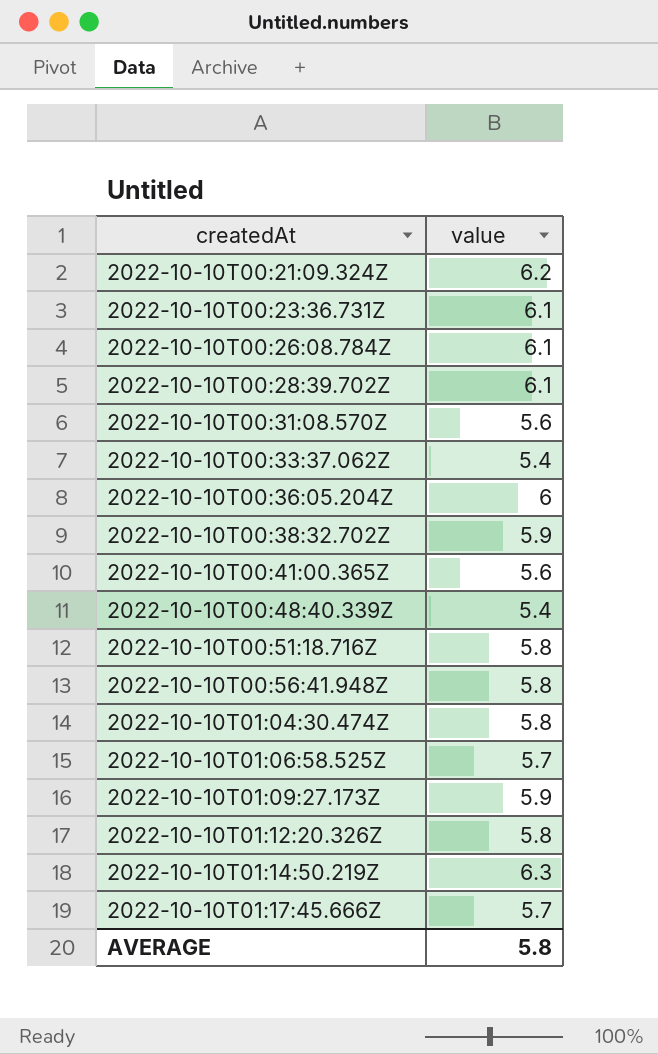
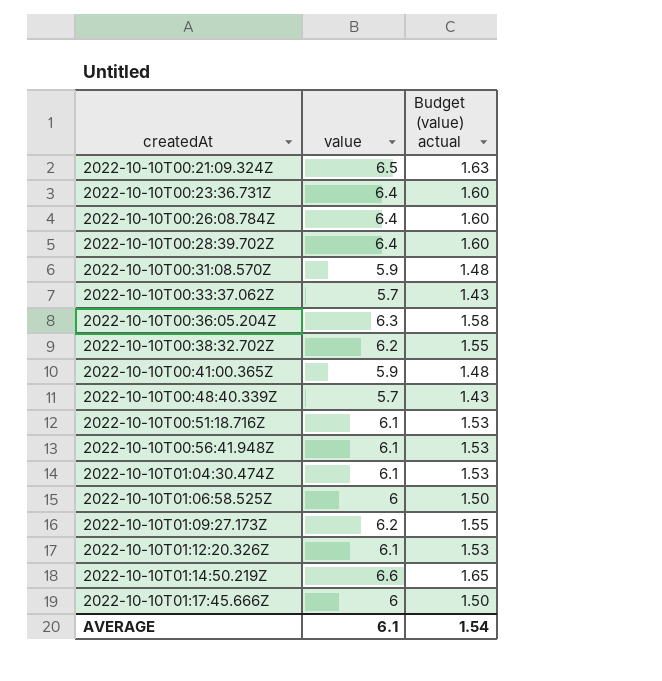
column Budget (value) actual | formula: none -> [value] * 0.25
2022-10-10T00:21:09.324Z | value: 6.2 -> 6.5
2022-10-10T00:23:36.731Z | value: 6.1 -> 6.4
2022-10-10T00:26:08.784Z | value: 6.1 -> 6.4
2022-10-10T00:28:39.702Z | value: 6.1 -> 6.4
2022-10-10T00:31:08.570Z | value: 5.6 -> 5.9
2022-10-10T00:33:37.062Z | value: 5.4 -> 5.7
2022-10-10T00:36:05.204Z | value: 6 -> 6.3
2022-10-10T00:38:32.702Z | value: 5.9 -> 6.2
2022-10-10T00:41:00.365Z | value: 5.6 -> 5.9
2022-10-10T00:48:40.339Z | value: 5.4 -> 5.7
2022-10-10T00:51:18.716Z | value: 5.8 -> 6.1
2022-10-10T00:56:41.948Z | value: 5.8 -> 6.1
2022-10-10T01:04:30.474Z | value: 5.8 -> 6.1
2022-10-10T01:06:58.525Z | value: 5.7 -> 6
2022-10-10T01:09:27.173Z | value: 5.9 -> 6.2
2022-10-10T01:12:20.326Z | value: 5.8 -> 6.1
2022-10-10T01:14:50.219Z | value: 6.3 -> 6.6
2022-10-10T01:17:45.666Z | value: 5.7 -> 6
AVERAGE | value: 5.8 -> 6.1

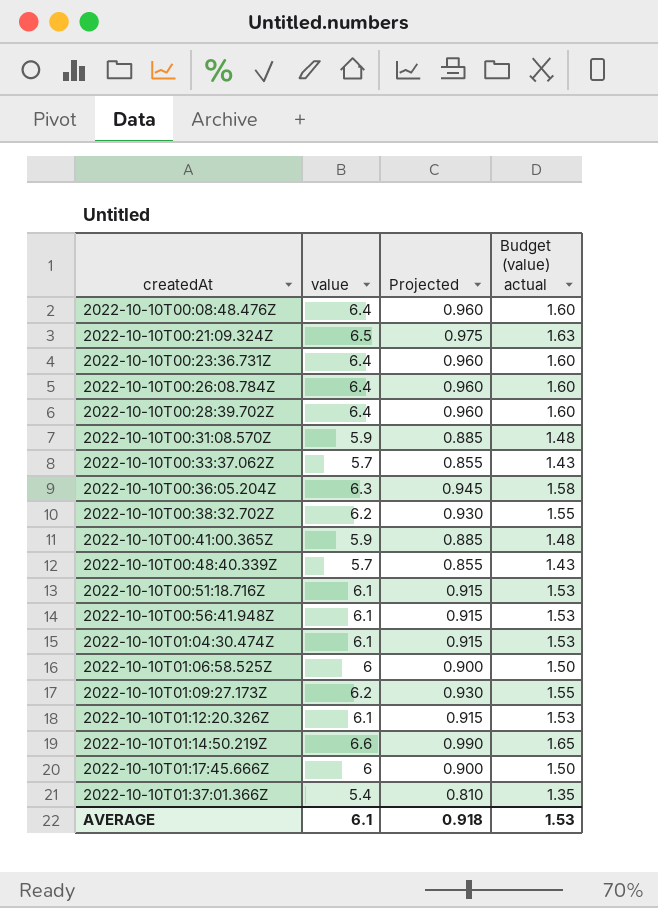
column Projected | formula: none -> [value] * 0.15
row 2022-10-10T00:08:48.476Z: none -> 6.4 | 0.960 | 1.60
row 2022-10-10T01:37:01.366Z: none -> 5.4 | 0.810 | 1.35
AVERAGE | Budget (value) actual: 1.54 -> 1.53

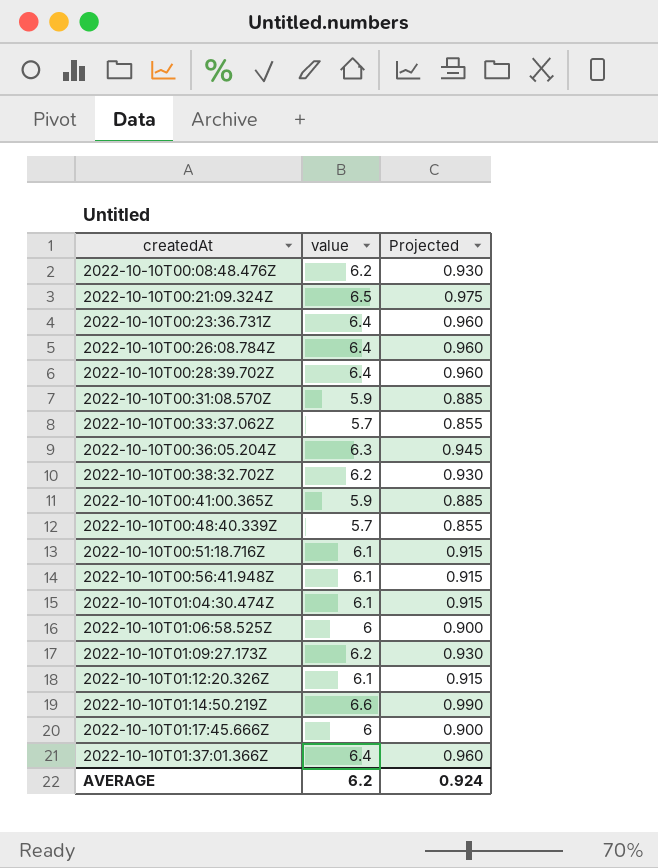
column Budget (value) actual | formula: [value] * 0.25 -> none
2022-10-10T00:08:48.476Z | value: 6.4 -> 6.2
2022-10-10T00:08:48.476Z | Projected: 0.960 -> 0.930
2022-10-10T01:37:01.366Z | value: 5.4 -> 6.4
2022-10-10T01:37:01.366Z | Projected: 0.810 -> 0.960
AVERAGE | value: 6.1 -> 6.2
AVERAGE | Projected: 0.918 -> 0.924

